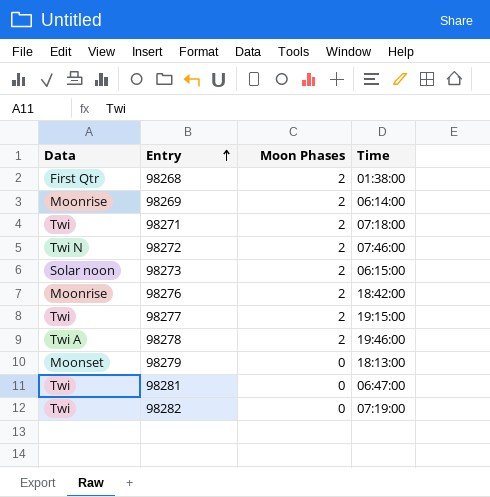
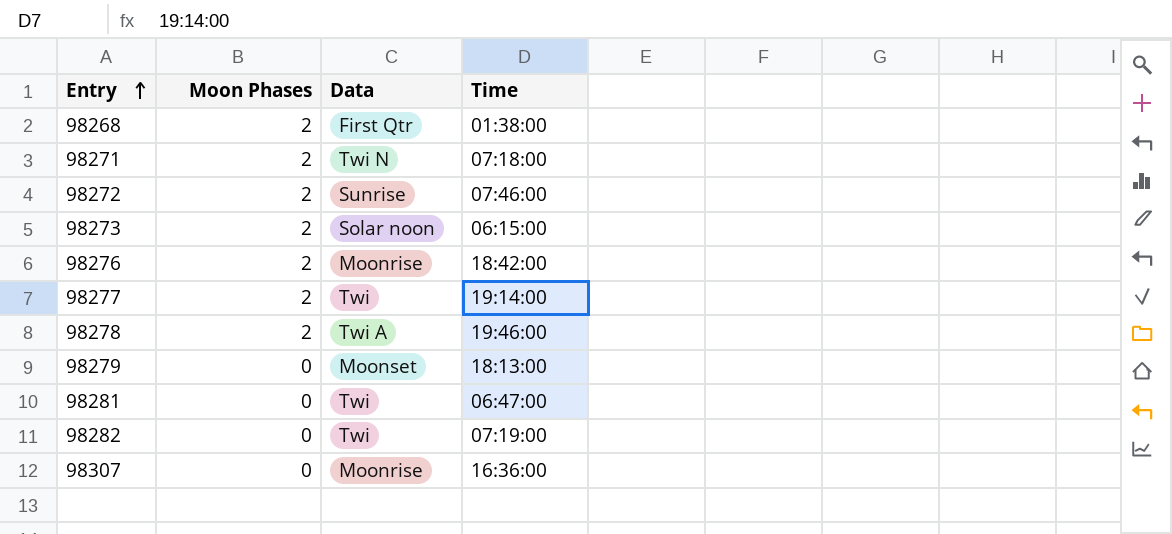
column Data | position: 1 -> 3
row 98269: Moonrise | 2 | 06:14:00 -> none
98271 | Data: Twi -> Twi N
98272 | Data: Twi N -> Sunrise
98277 | Time: 19:15:00 -> 19:14:00
row 98307: none -> 0 | Moonrise | 16:36:00

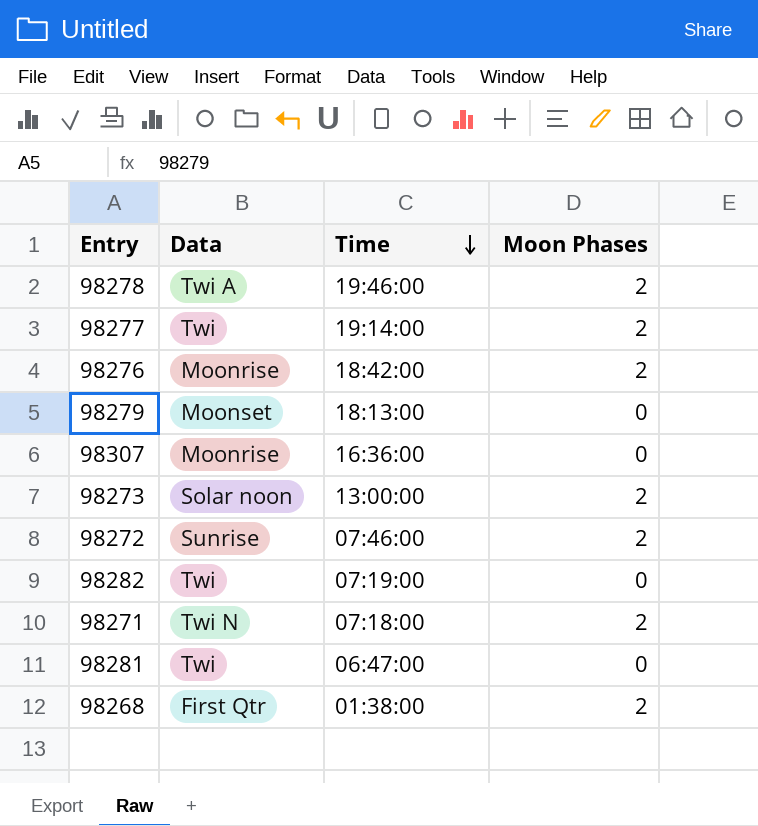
row order: Entry ascending -> Time descending
column Moon Phases | position: 2 -> 4
98273 | Time: 06:15:00 -> 13:00:00

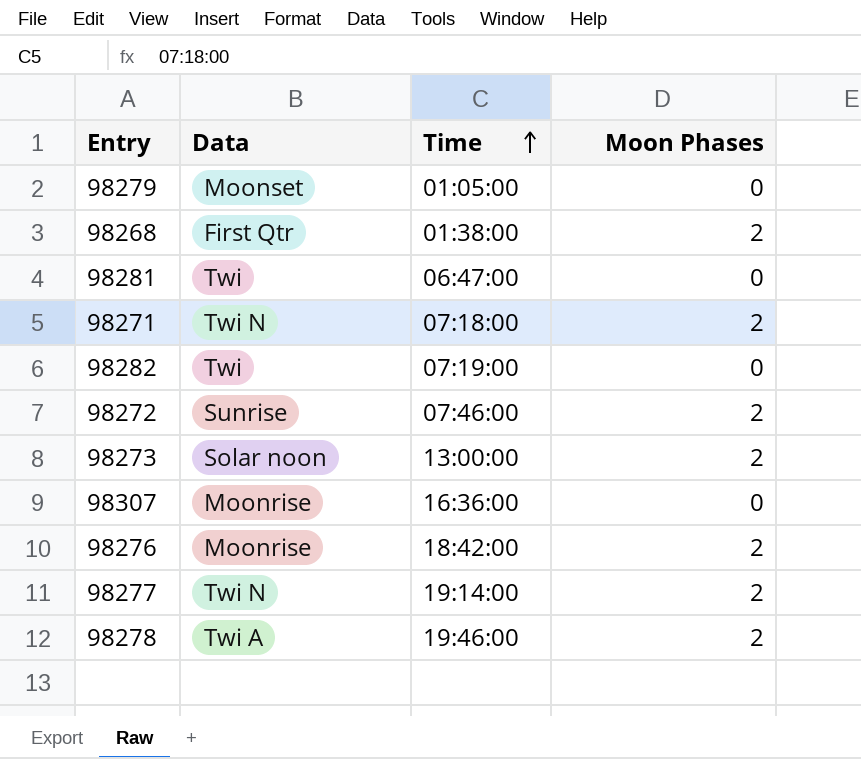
row order: Time descending -> Time ascending
98279 | Time: 18:13:00 -> 01:05:00
98277 | Data: Twi -> Twi N

